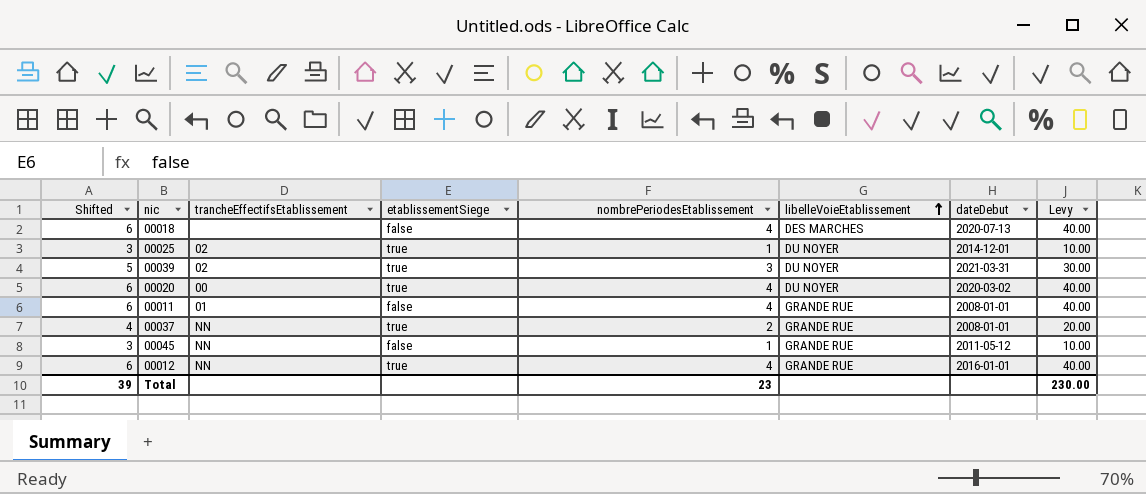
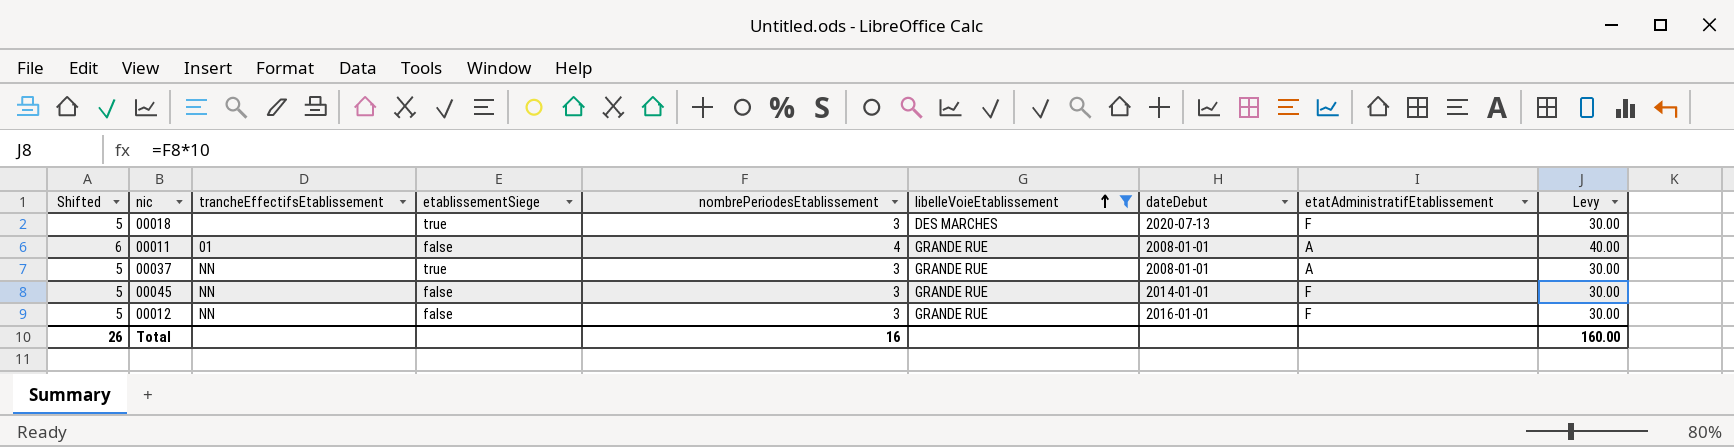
filter: none -> libelleVoieEtablissement != DU NOYER
column etatAdministratifEtablissement | position: none -> 8
00018 | Shifted: 6 -> 5
00018 | etablissementSiege: false -> true
00018 | nombrePeriodesEtablissement: 4 -> 3
00018 | Levy: 40.00 -> 30.00
00037 | Shifted: 4 -> 5
00037 | nombrePeriodesEtablissement: 2 -> 3
00037 | Levy: 20.00 -> 30.00
00045 | Shifted: 3 -> 5
00045 | nombrePeriodesEtablissement: 1 -> 3
00045 | dateDebut: 2011-05-12 -> 2014-01-01
00045 | Levy: 10.00 -> 30.00
00012 | Shifted: 6 -> 5
00012 | etablissementSiege: true -> false
00012 | nombrePeriodesEtablissement: 4 -> 3
00012 | Levy: 40.00 -> 30.00
Total | Shifted: 39 -> 26
Total | nombrePeriodesEtablissement: 23 -> 16
Total | Levy: 230.00 -> 160.00

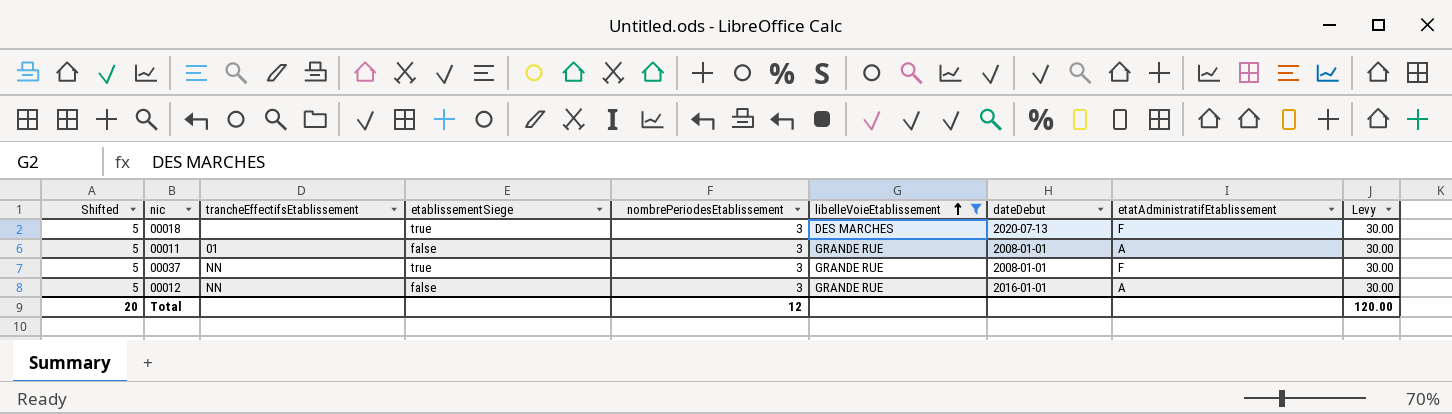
row 00045: 5 | NN | false | 3 | GRANDE RUE | 2014-01-01 | F | 30.00 -> none
00011 | Shifted: 6 -> 5
00011 | nombrePeriodesEtablissement: 4 -> 3
00011 | Levy: 40.00 -> 30.00
00037 | etatAdministratifEtablissement: A -> F
00012 | etatAdministratifEtablissement: F -> A
Total | Shifted: 26 -> 20
Total | nombrePeriodesEtablissement: 16 -> 12
Total | Levy: 160.00 -> 120.00

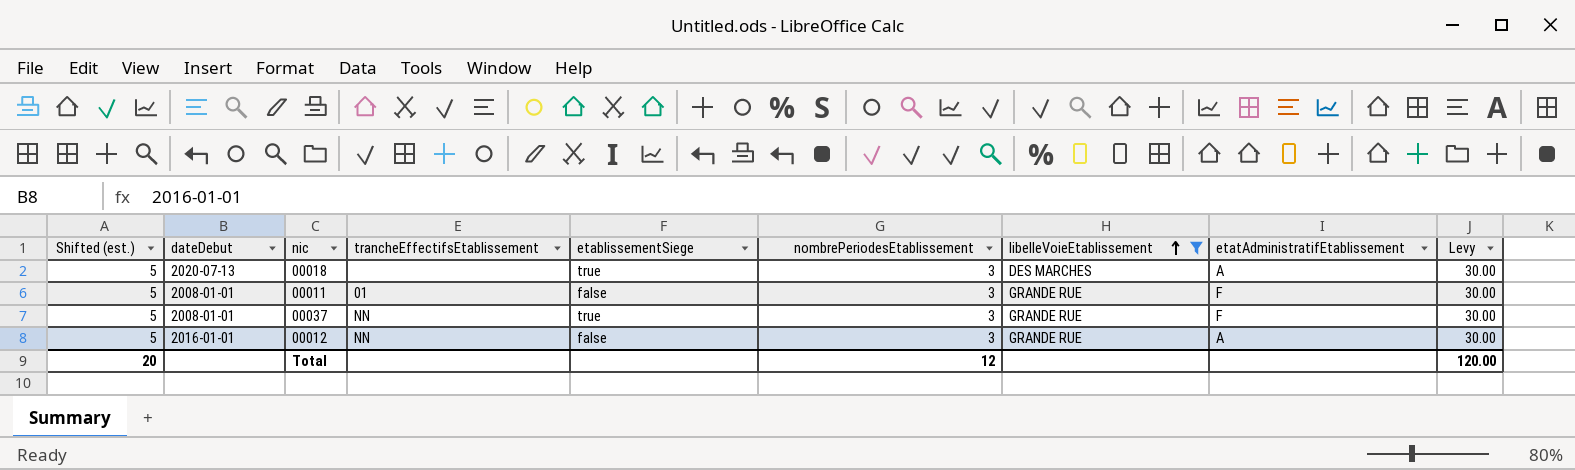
column name: Shifted -> Shifted (est.)
column dateDebut | position: 7 -> 2
00018 | etatAdministratifEtablissement: F -> A
00011 | etatAdministratifEtablissement: A -> F

